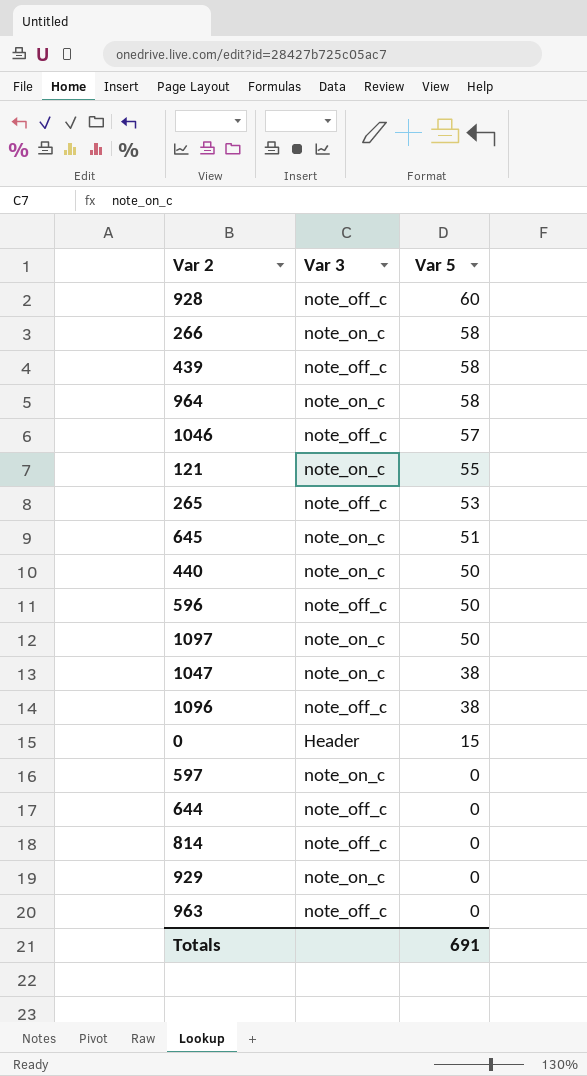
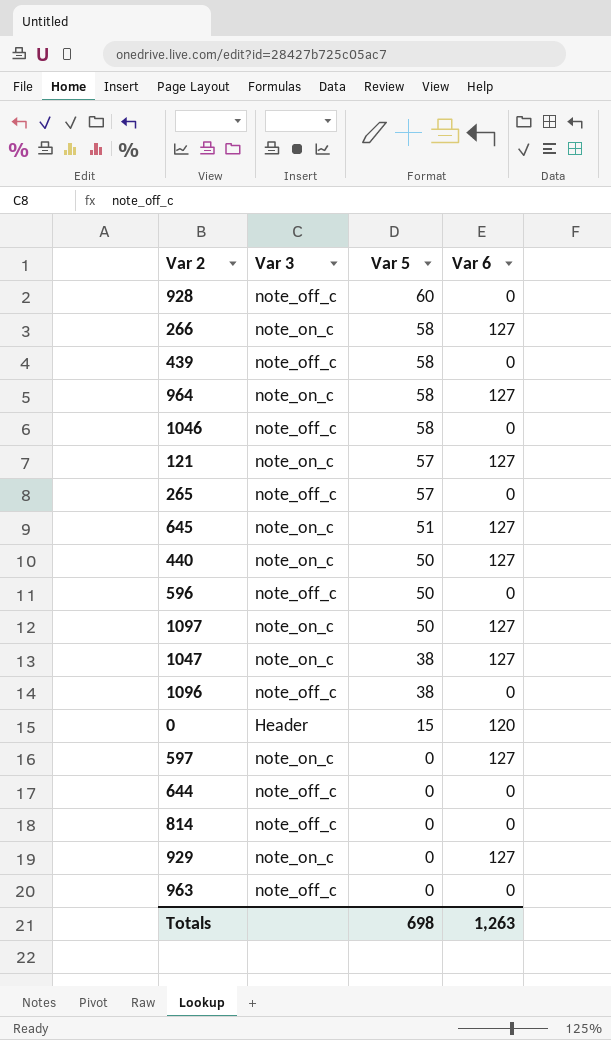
column Var 6 | position: none -> 4
1046 | Var 5: 57 -> 58
121 | Var 5: 55 -> 57
265 | Var 5: 53 -> 57
Totals | Var 5: 691 -> 698

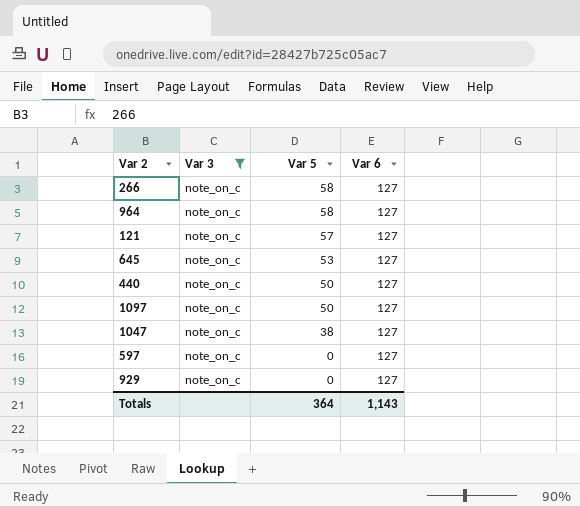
filter: none -> Var 3 = note_on_c
645 | Var 5: 51 -> 53
Totals | Var 5: 698 -> 364
Totals | Var 6: 1,263 -> 1,143

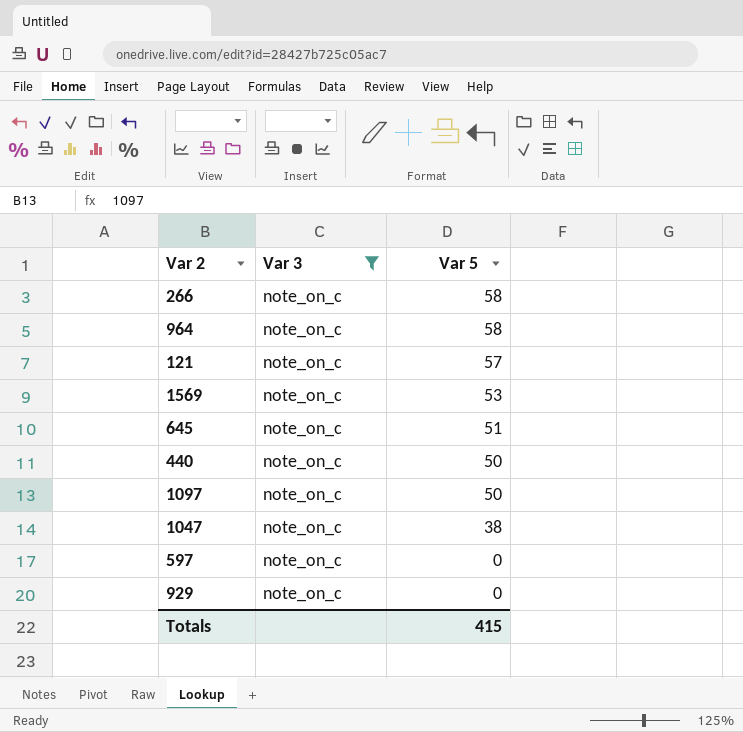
column Var 6 | position: 4 -> none
row 1569: none -> note_on_c | 53
645 | Var 5: 53 -> 51
Totals | Var 5: 364 -> 415

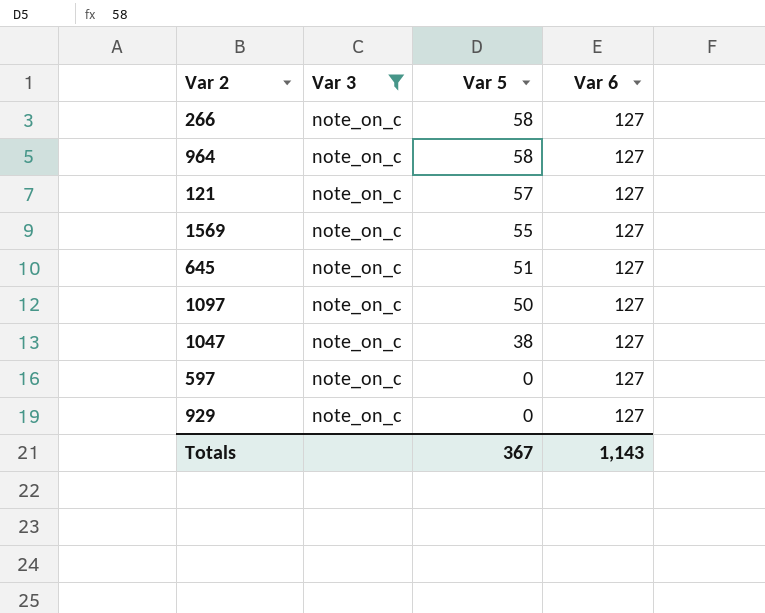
column Var 6 | position: none -> 4
row 440: note_on_c | 50 -> none
1569 | Var 5: 53 -> 55
Totals | Var 5: 415 -> 367

